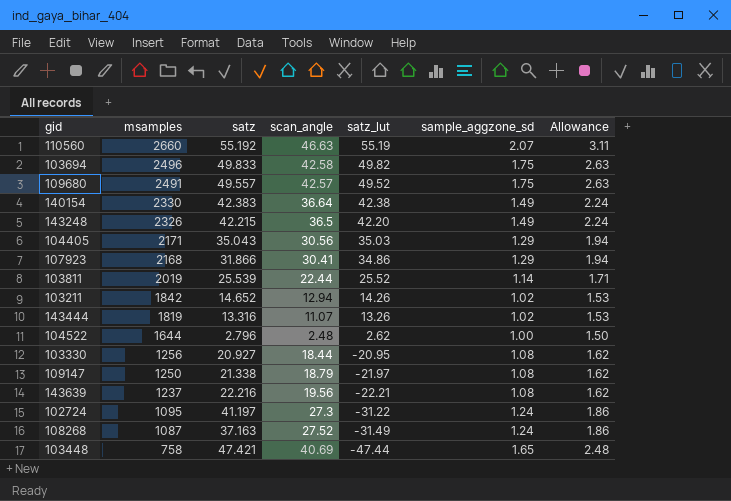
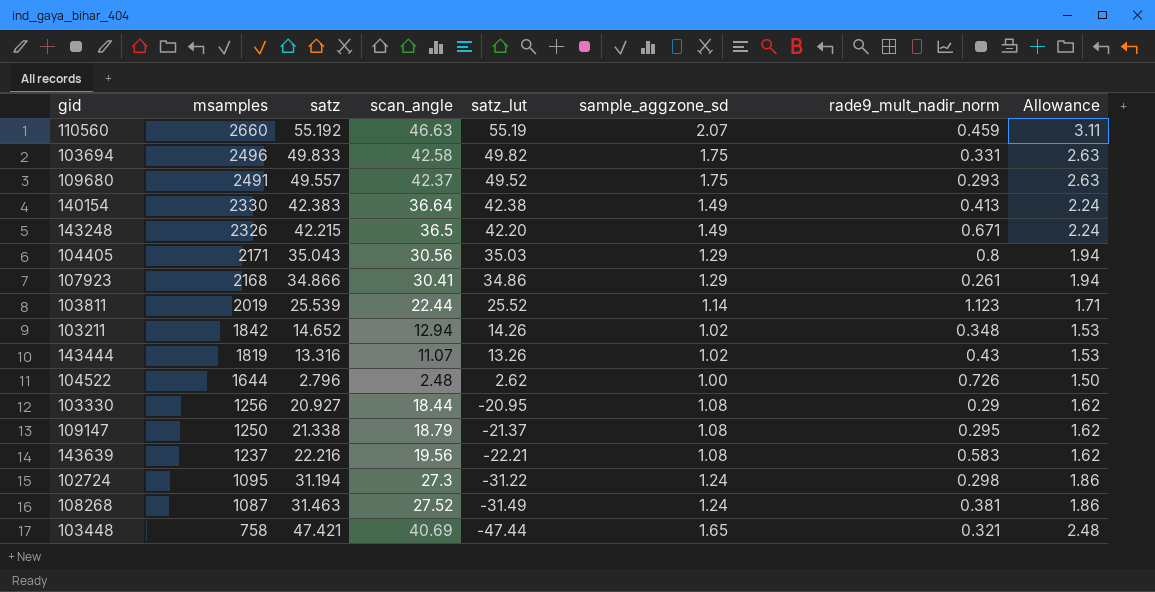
column rade9_mult_nadir_norm | position: none -> 7
109680 | scan_angle: 42.57 -> 42.37
107923 | satz: 31.866 -> 34.866
109147 | satz_lut: -21.97 -> -21.37
102724 | satz: 41.197 -> 31.194
108268 | satz: 37.163 -> 31.463

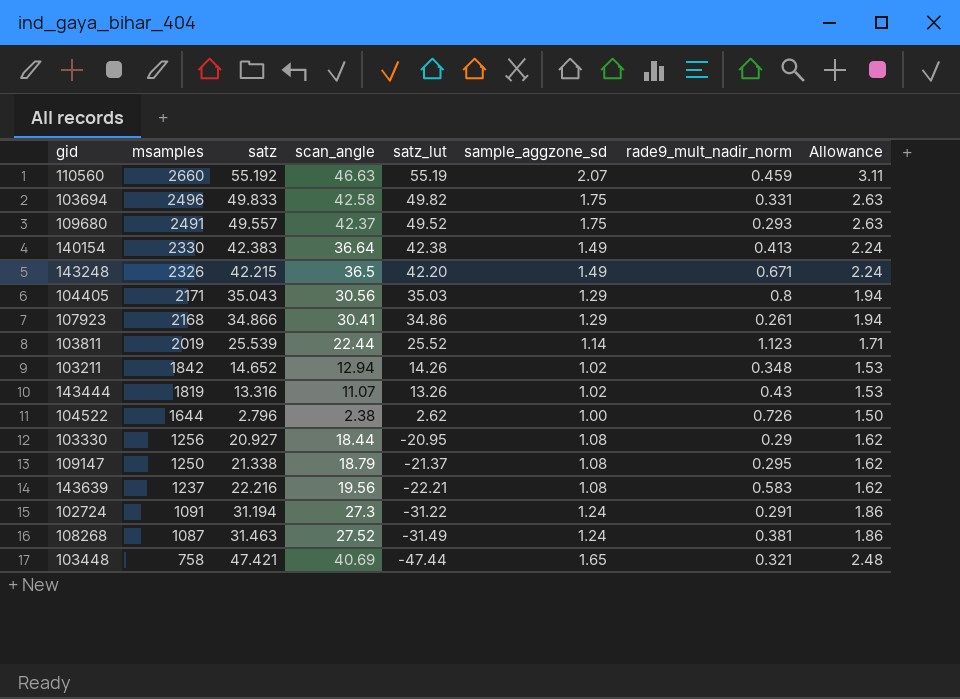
104522 | scan_angle: 2.48 -> 2.38
102724 | msamples: 1095 -> 1091
102724 | rade9_mult_nadir_norm: 0.298 -> 0.291

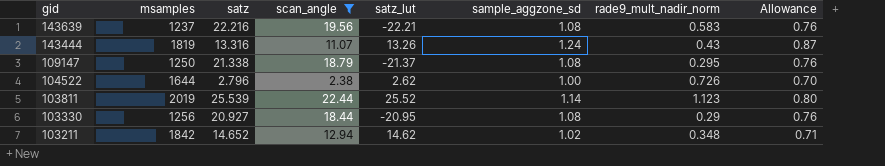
filter: none -> scan_angle <= 22.44
row order: msamples descending -> gid descending
column Allowance | formula: [sample_aggzone_sd] * 1.5 -> [sample_aggzone_sd] * 0.7
143444 | sample_aggzone_sd: 1.02 -> 1.24
103211 | satz_lut: 14.26 -> 14.62

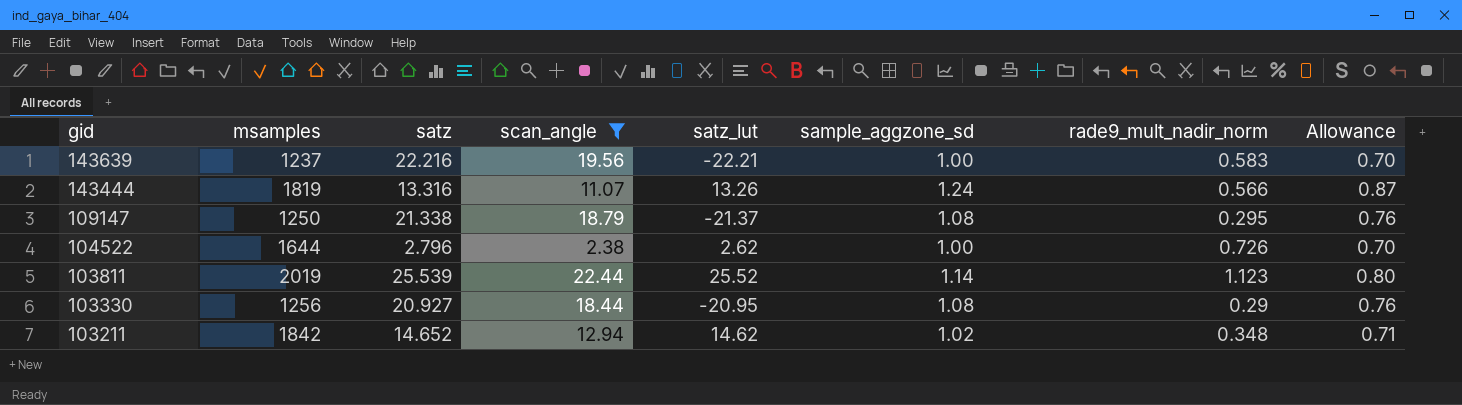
143639 | sample_aggzone_sd: 1.08 -> 1.00
143639 | Allowance: 0.76 -> 0.70
143444 | rade9_mult_nadir_norm: 0.43 -> 0.566

